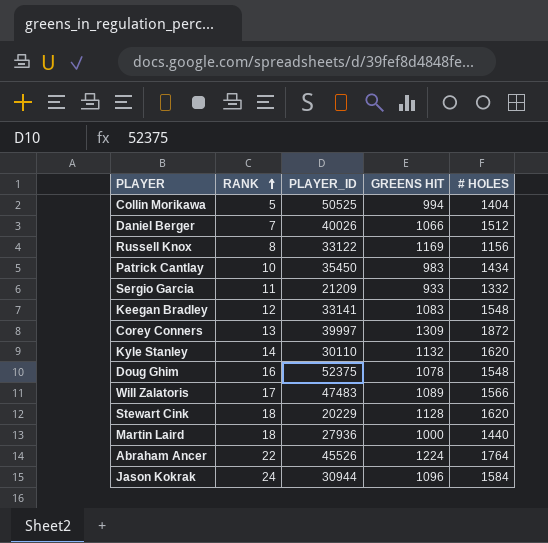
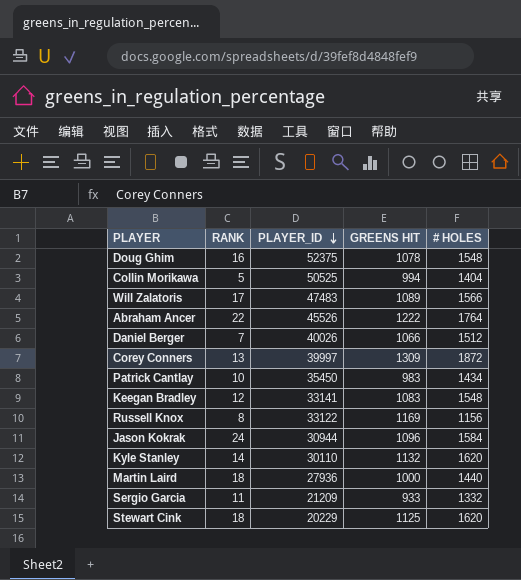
row order: RANK ascending -> PLAYER_ID descending
Abraham Ancer | GREENS HIT: 1224 -> 1222
Stewart Cink | GREENS HIT: 1128 -> 1125

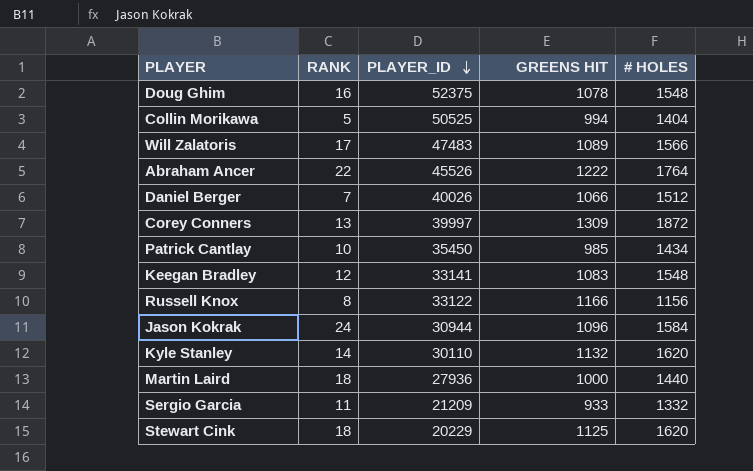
Patrick Cantlay | GREENS HIT: 983 -> 985
Russell Knox | GREENS HIT: 1169 -> 1166

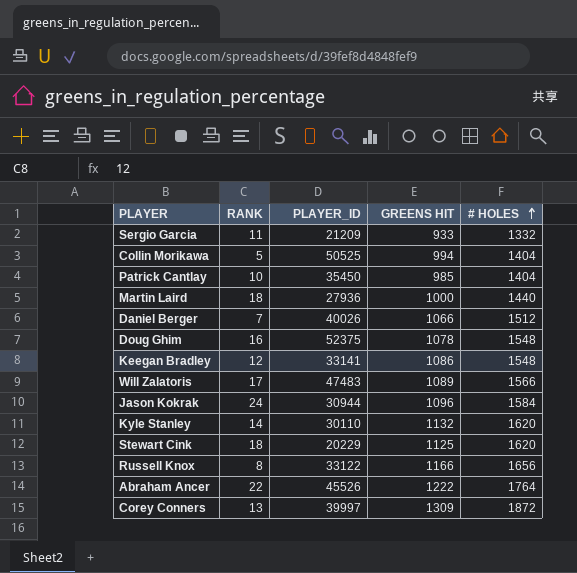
row order: PLAYER_ID descending -> # HOLES ascending
Patrick Cantlay | # HOLES: 1434 -> 1404
Keegan Bradley | GREENS HIT: 1083 -> 1086
Russell Knox | # HOLES: 1156 -> 1656

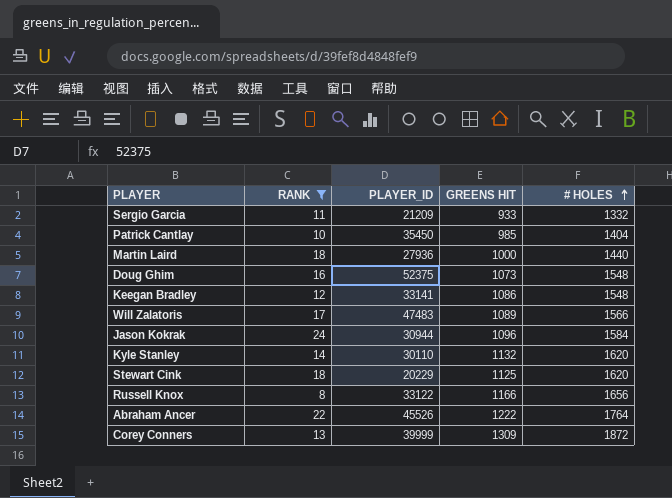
filter: none -> RANK >= 8
Doug Ghim | GREENS HIT: 1078 -> 1073
Corey Conners | PLAYER_ID: 39997 -> 39999

